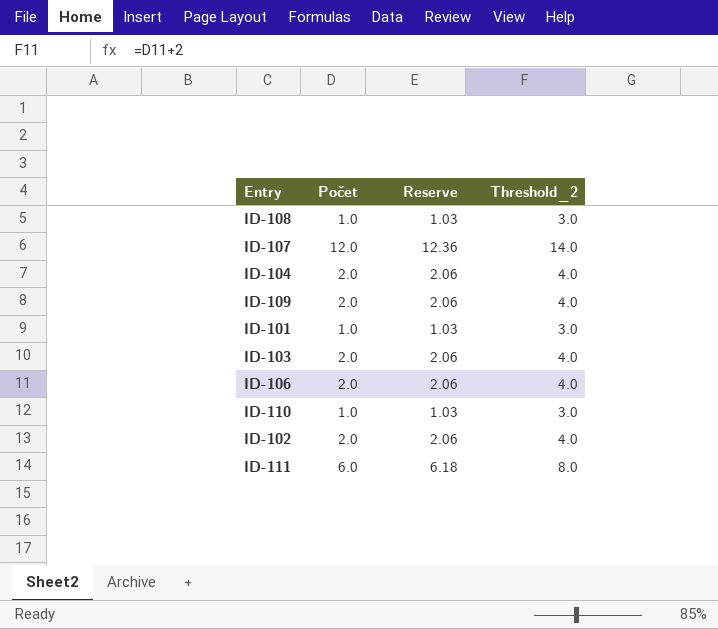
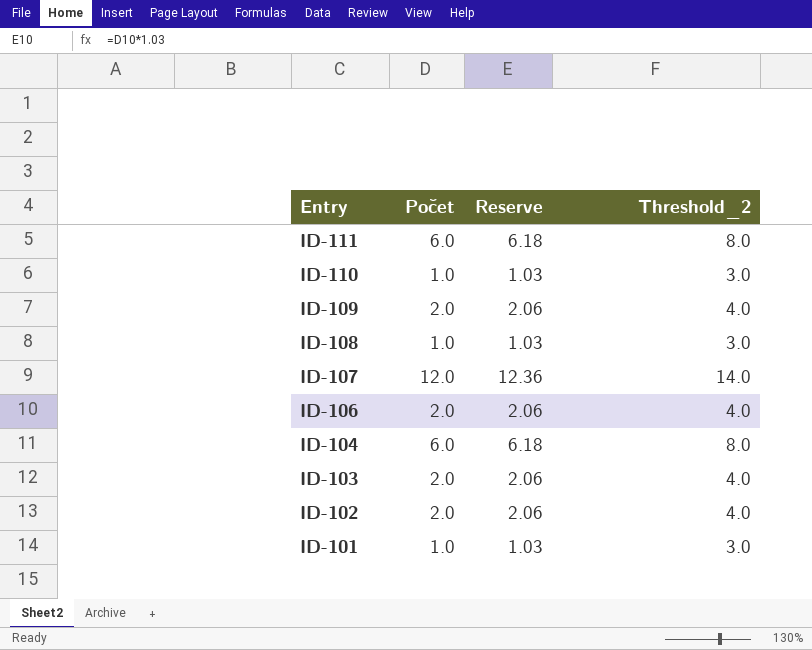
row order: none -> Entry descending
ID-104 | Počet: 2.0 -> 6.0
ID-104 | Reserve: 2.06 -> 6.18
ID-104 | Threshold_2: 4.0 -> 8.0

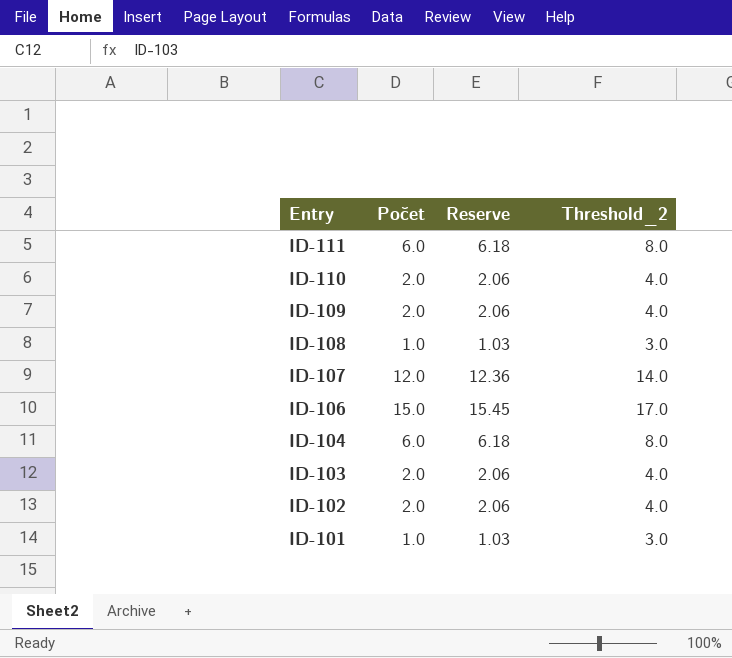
ID-110 | Počet: 1.0 -> 2.0
ID-110 | Reserve: 1.03 -> 2.06
ID-110 | Threshold_2: 3.0 -> 4.0
ID-106 | Počet: 2.0 -> 15.0
ID-106 | Reserve: 2.06 -> 15.45
ID-106 | Threshold_2: 4.0 -> 17.0

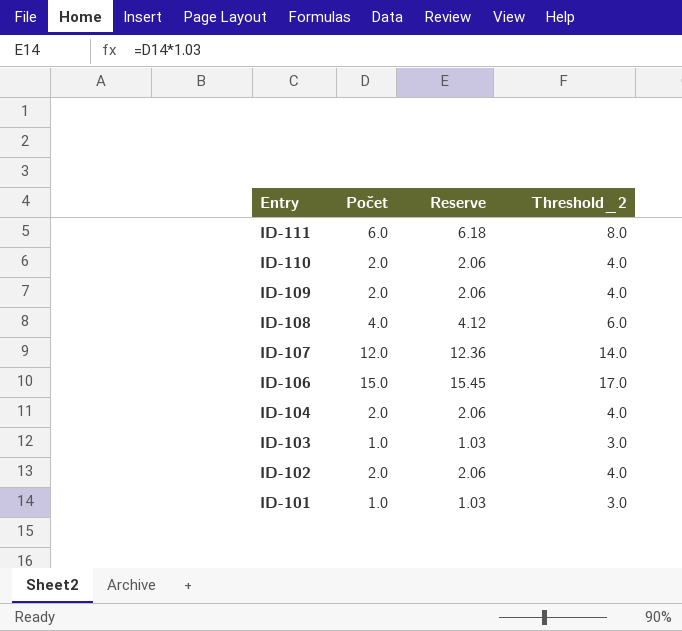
ID-108 | Počet: 1.0 -> 4.0
ID-108 | Reserve: 1.03 -> 4.12
ID-108 | Threshold_2: 3.0 -> 6.0
ID-104 | Počet: 6.0 -> 2.0
ID-104 | Reserve: 6.18 -> 2.06
ID-104 | Threshold_2: 8.0 -> 4.0
ID-103 | Počet: 2.0 -> 1.0
ID-103 | Reserve: 2.06 -> 1.03
ID-103 | Threshold_2: 4.0 -> 3.0

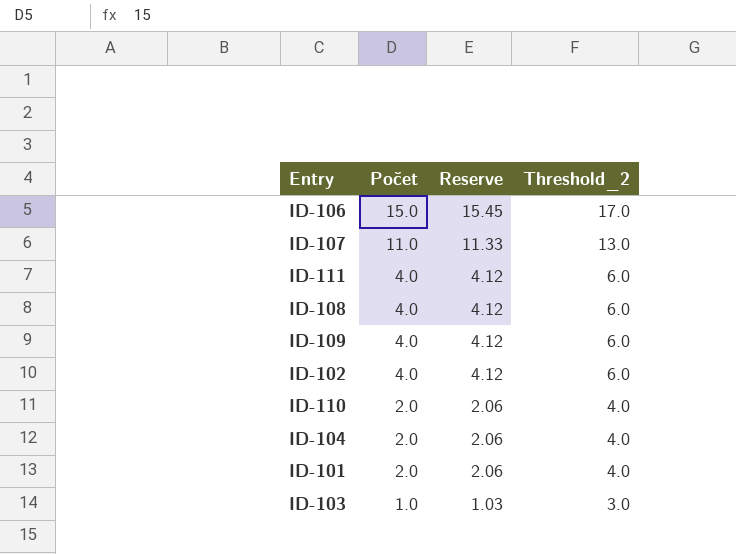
row order: Entry descending -> Počet descending
ID-107 | Počet: 12.0 -> 11.0
ID-107 | Reserve: 12.36 -> 11.33
ID-107 | Threshold_2: 14.0 -> 13.0
ID-111 | Počet: 6.0 -> 4.0
ID-111 | Reserve: 6.18 -> 4.12
ID-111 | Threshold_2: 8.0 -> 6.0
ID-109 | Počet: 2.0 -> 4.0
ID-109 | Reserve: 2.06 -> 4.12
ID-109 | Threshold_2: 4.0 -> 6.0
ID-102 | Počet: 2.0 -> 4.0
ID-102 | Reserve: 2.06 -> 4.12
ID-102 | Threshold_2: 4.0 -> 6.0
ID-101 | Počet: 1.0 -> 2.0
ID-101 | Reserve: 1.03 -> 2.06
ID-101 | Threshold_2: 3.0 -> 4.0

